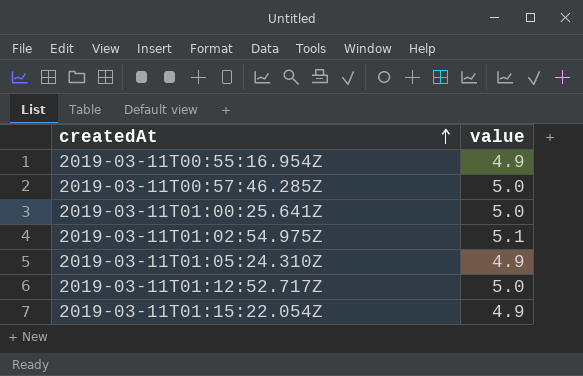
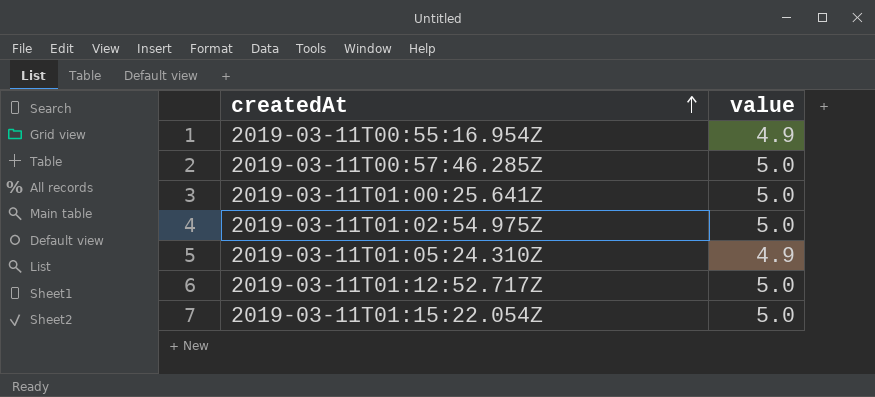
2019-03-11T01:02:54.975Z | value: 5.1 -> 5.0
2019-03-11T01:15:22.054Z | value: 4.9 -> 5.0

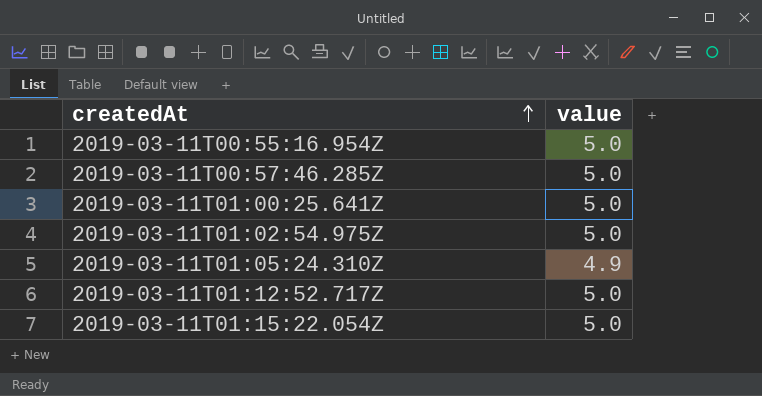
2019-03-11T00:55:16.954Z | value: 4.9 -> 5.0

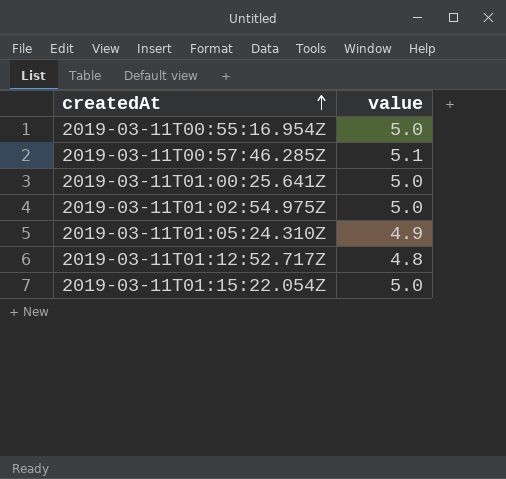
2019-03-11T00:57:46.285Z | value: 5.0 -> 5.1
2019-03-11T01:12:52.717Z | value: 5.0 -> 4.8

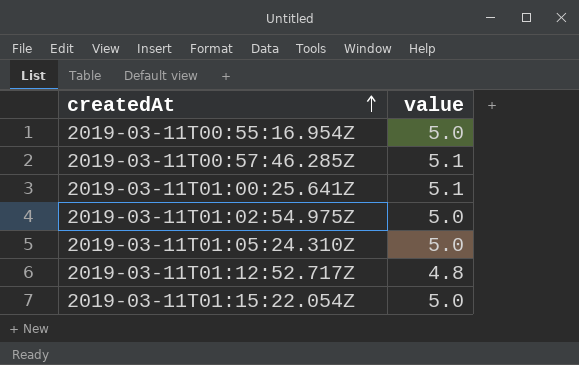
2019-03-11T01:00:25.641Z | value: 5.0 -> 5.1
2019-03-11T01:05:24.310Z | value: 4.9 -> 5.0

